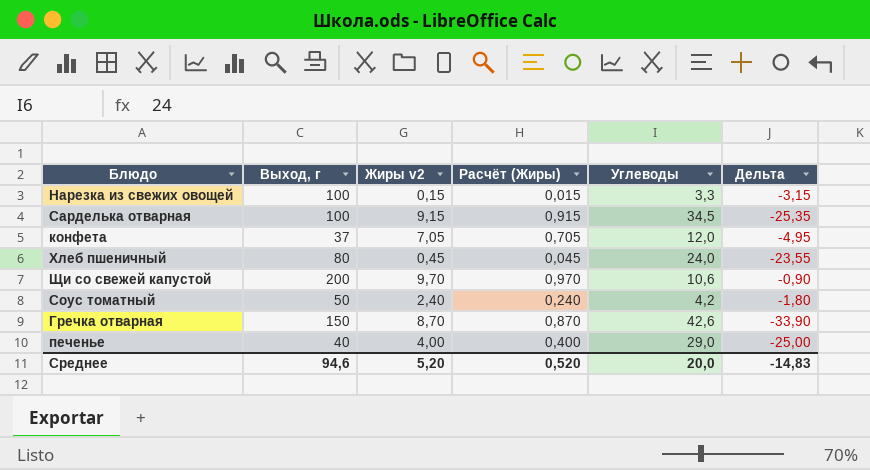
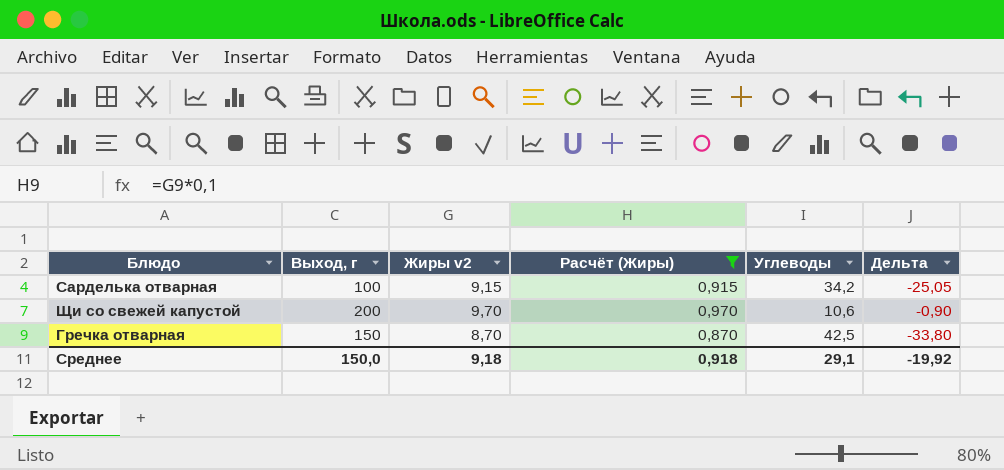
filter: none -> Расчёт (Жиры) >= 0,870
Сарделька отварная | Углеводы: 34,5 -> 34,2
Сарделька отварная | Дельта: -25,35 -> -25,05
Гречка отварная | Углеводы: 42,6 -> 42,5
Гречка отварная | Дельта: -33,90 -> -33,80
Среднее | Выход, г: 94,6 -> 150,0
Среднее | Жиры v2: 5,20 -> 9,18
Среднее | Расчёт (Жиры): 0,520 -> 0,918
Среднее | Углеводы: 20,0 -> 29,1
Среднее | Дельта: -14,83 -> -19,92

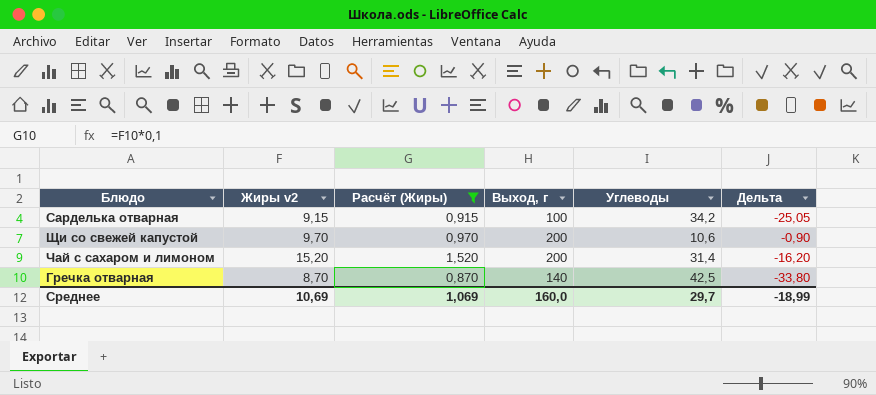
column Выход, г | position: 2 -> 4
row Чай с сахаром и лимоном: none -> 15,20 | 1,520 | 200 | 31,4 | -16,20
Гречка отварная | Выход, г: 150 -> 140
Среднее | Жиры v2: 9,18 -> 10,69
Среднее | Расчёт (Жиры): 0,918 -> 1,069
Среднее | Выход, г: 150,0 -> 160,0
Среднее | Углеводы: 29,1 -> 29,7
Среднее | Дельта: -19,92 -> -18,99

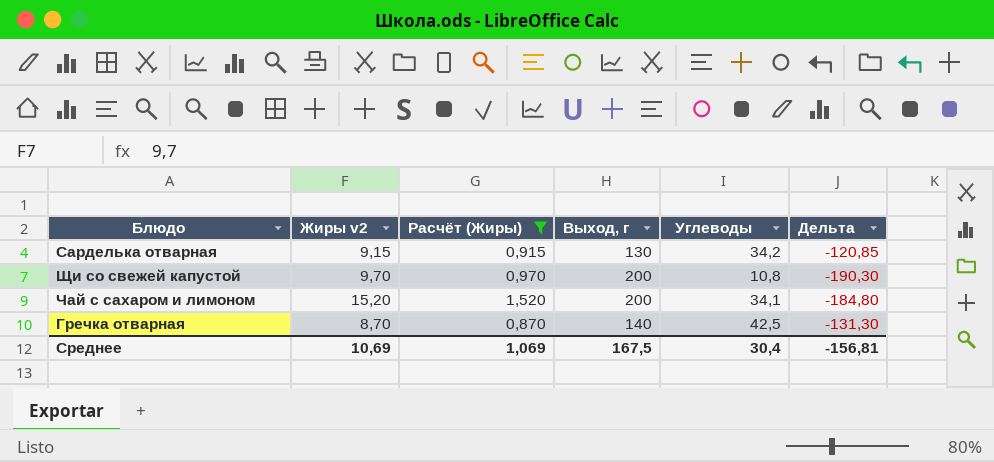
column Дельта | formula: [Жиры v2] - [Углеводы] -> [Жиры v2] - [Выход, г]
Сарделька отварная | Выход, г: 100 -> 130
Щи со свежей капустой | Углеводы: 10,6 -> 10,8
Чай с сахаром и лимоном | Углеводы: 31,4 -> 34,1
Среднее | Выход, г: 160,0 -> 167,5
Среднее | Углеводы: 29,7 -> 30,4
Среднее | Дельта: -18,99 -> -156,81

